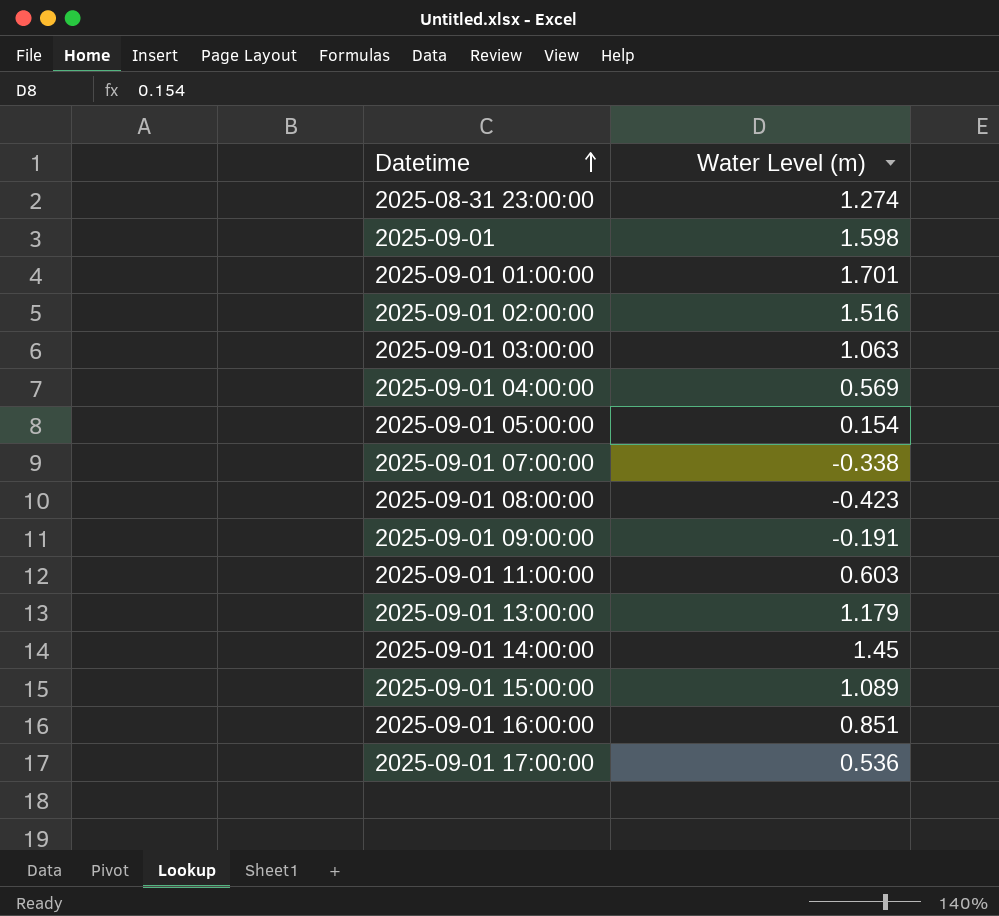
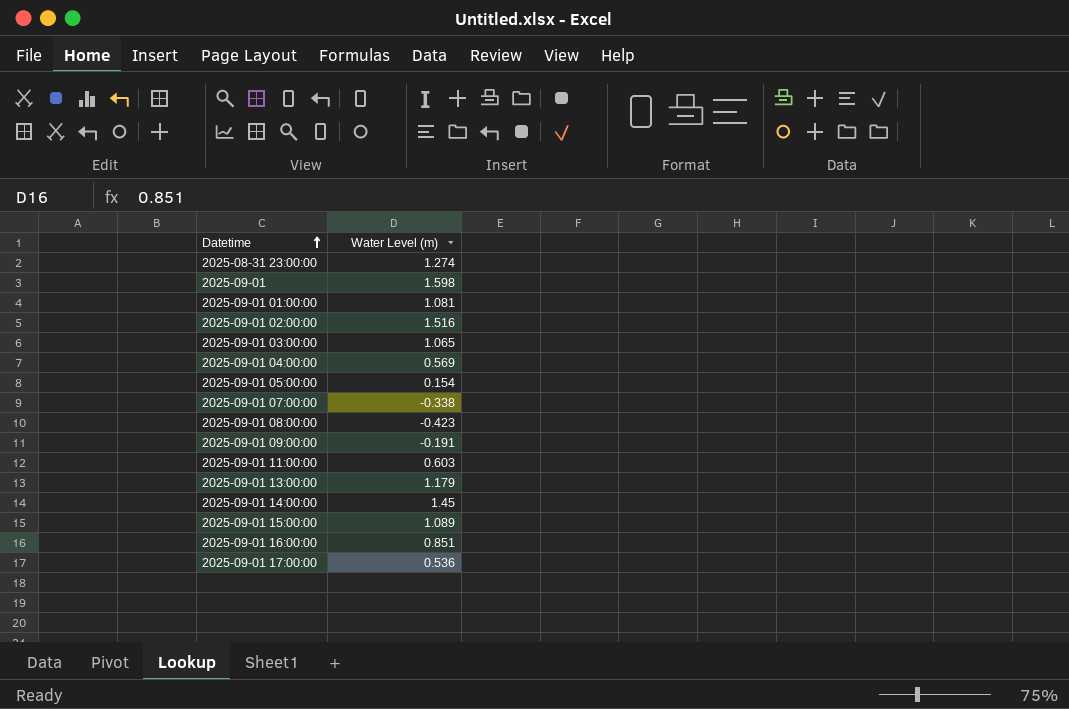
2025-09-01 01:00:00 | Water Level (m): 1.701 -> 1.081
2025-09-01 03:00:00 | Water Level (m): 1.063 -> 1.065

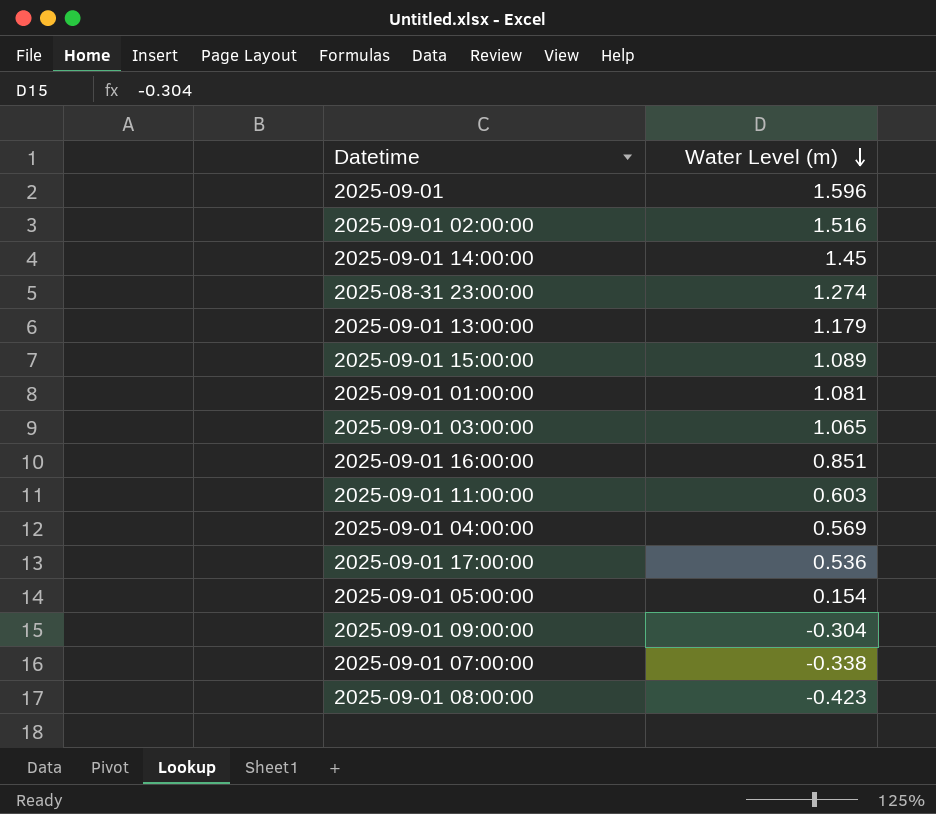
row order: Datetime ascending -> Water Level (m) descending
2025-09-01 | Water Level (m): 1.598 -> 1.596
2025-09-01 09:00:00 | Water Level (m): -0.191 -> -0.304

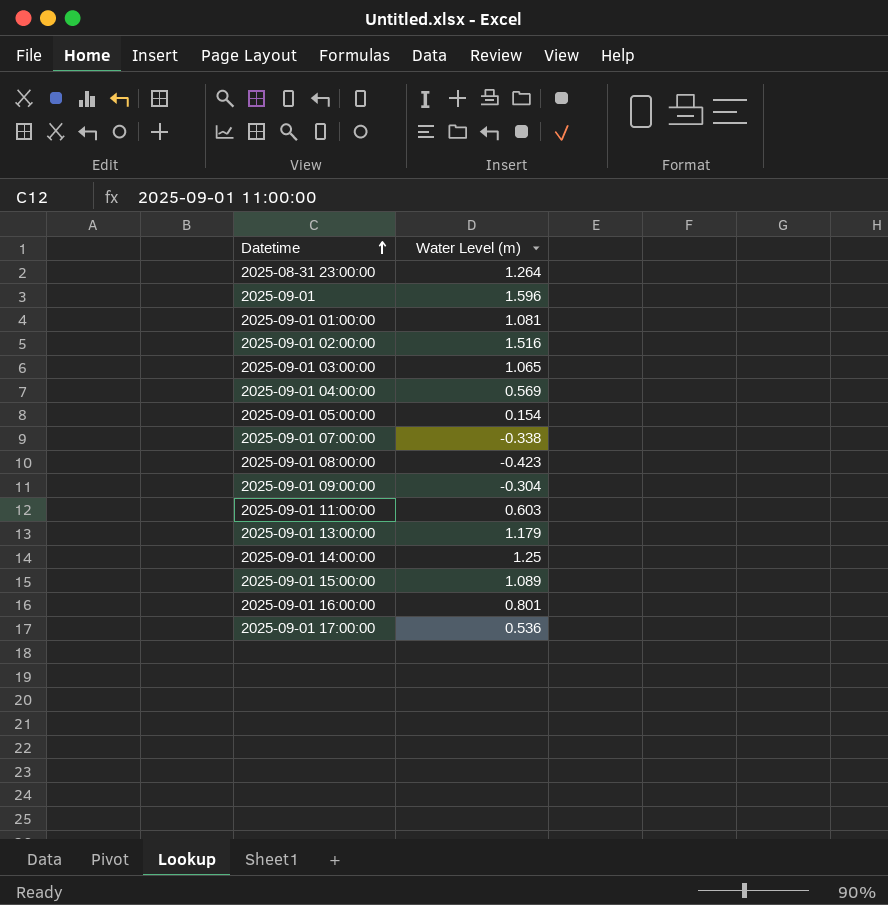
row order: Water Level (m) descending -> Datetime ascending
2025-08-31 23:00:00 | Water Level (m): 1.274 -> 1.264
2025-09-01 14:00:00 | Water Level (m): 1.45 -> 1.25
2025-09-01 16:00:00 | Water Level (m): 0.851 -> 0.801

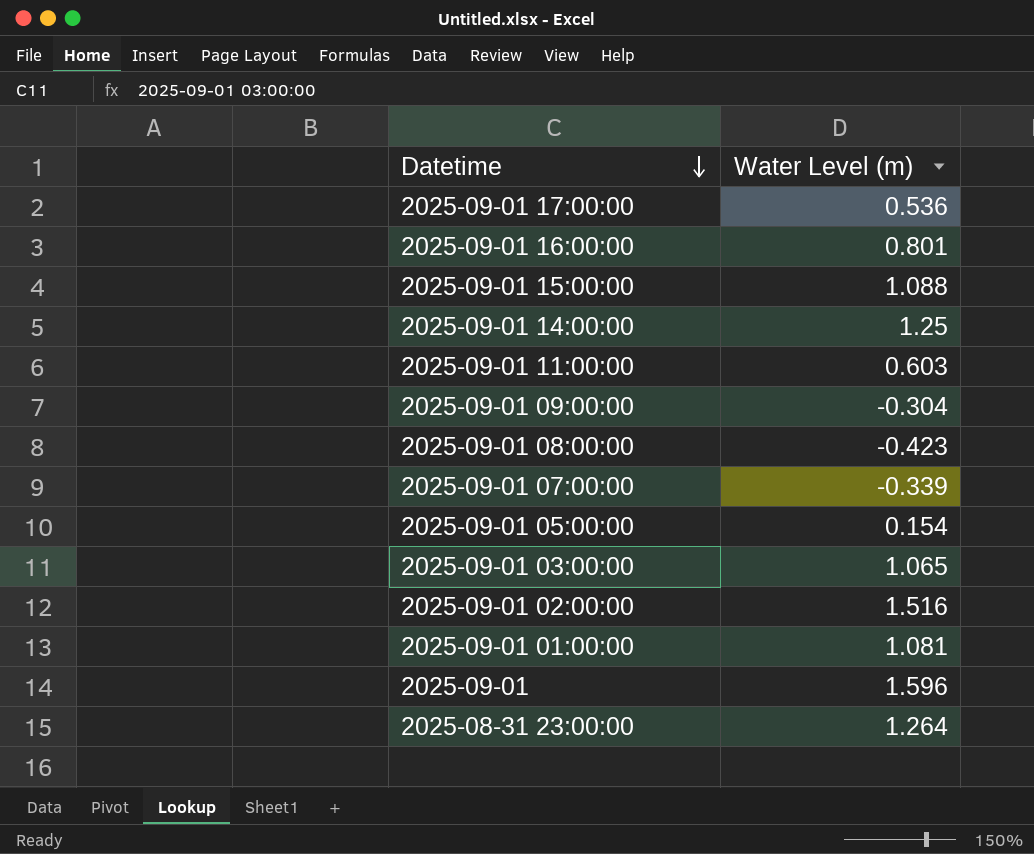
row order: Datetime ascending -> Datetime descending
row 2025-09-01 04:00:00: 0.569 -> none
row 2025-09-01 13:00:00: 1.179 -> none
2025-09-01 15:00:00 | Water Level (m): 1.089 -> 1.088
2025-09-01 07:00:00 | Water Level (m): -0.338 -> -0.339

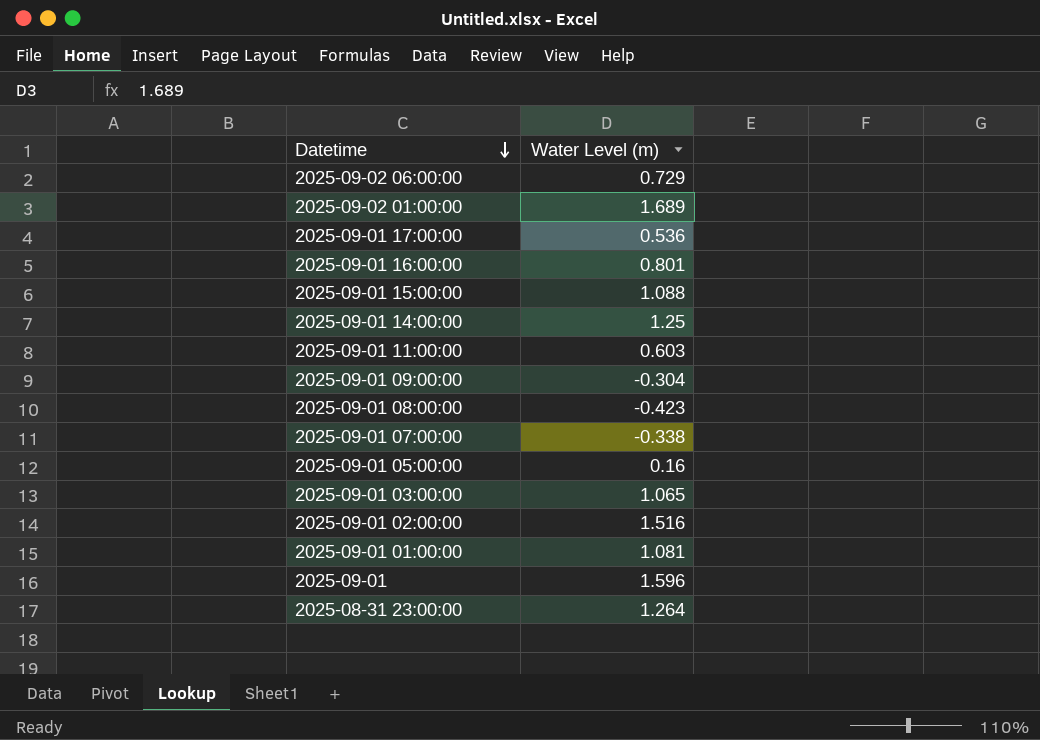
row 2025-09-02 06:00:00: none -> 0.729
row 2025-09-02 01:00:00: none -> 1.689
2025-09-01 07:00:00 | Water Level (m): -0.339 -> -0.338
2025-09-01 05:00:00 | Water Level (m): 0.154 -> 0.16

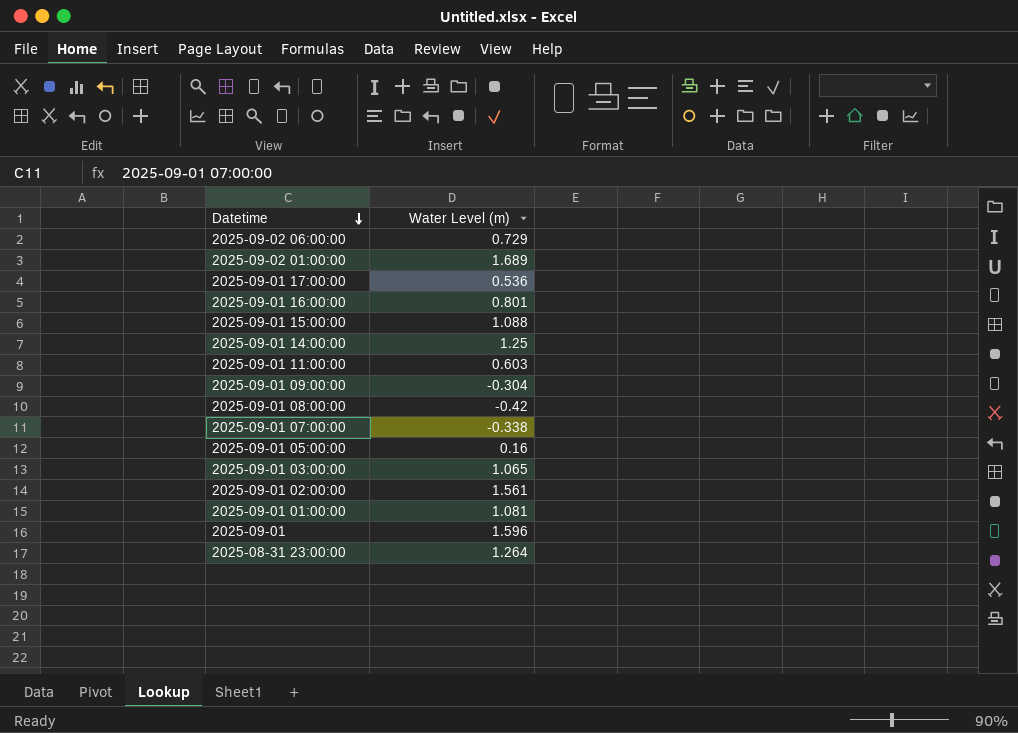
2025-09-01 08:00:00 | Water Level (m): -0.423 -> -0.42
2025-09-01 02:00:00 | Water Level (m): 1.516 -> 1.561

